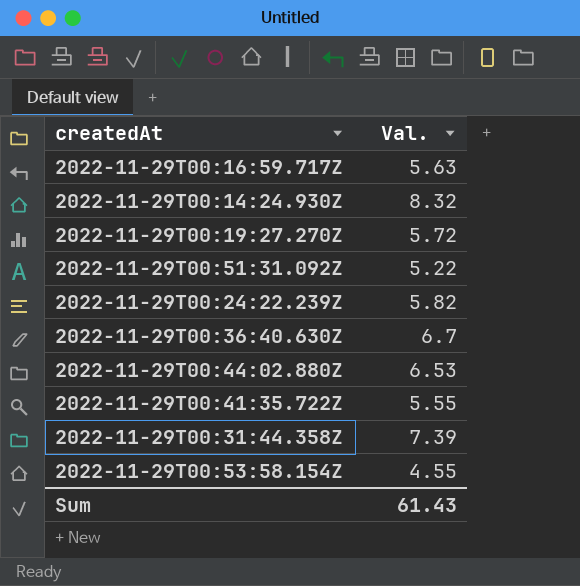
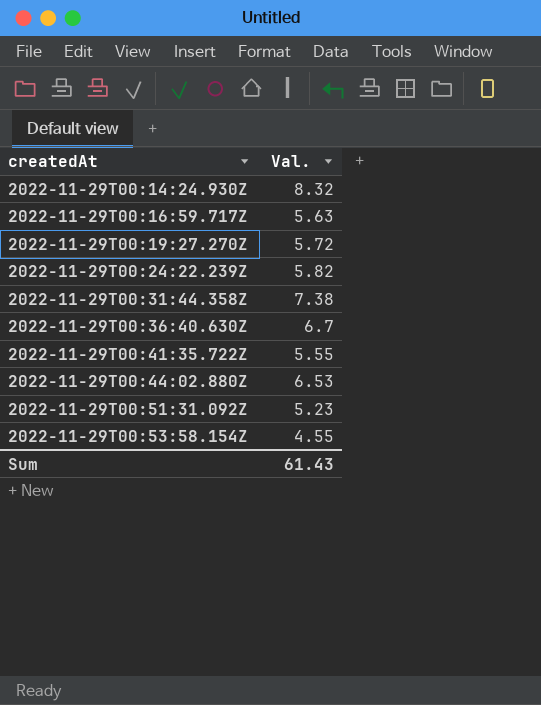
row order: none -> createdAt ascending
2022-11-29T00:31:44.358Z | Val.: 7.39 -> 7.38
2022-11-29T00:51:31.092Z | Val.: 5.22 -> 5.23

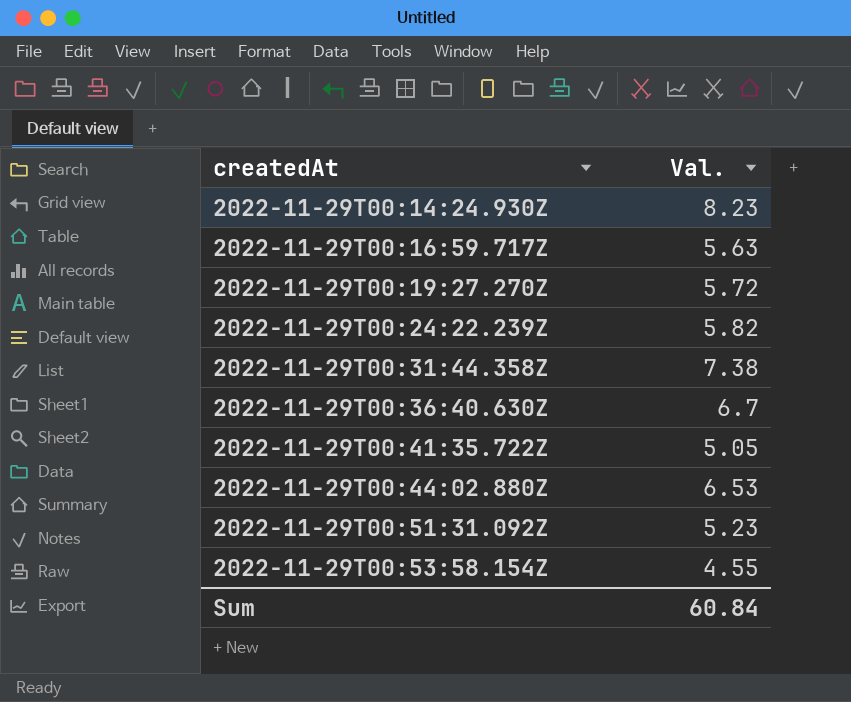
2022-11-29T00:14:24.930Z | Val.: 8.32 -> 8.23
2022-11-29T00:41:35.722Z | Val.: 5.55 -> 5.05
Sum | Val.: 61.43 -> 60.84

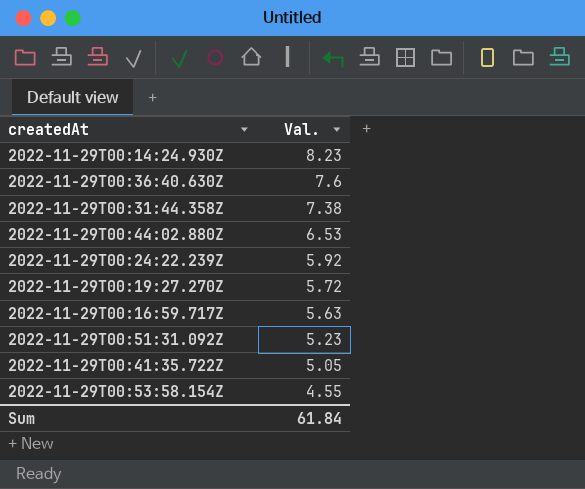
row order: createdAt ascending -> Val. descending
2022-11-29T00:36:40.630Z | Val.: 6.7 -> 7.6
2022-11-29T00:24:22.239Z | Val.: 5.82 -> 5.92
Sum | Val.: 60.84 -> 61.84

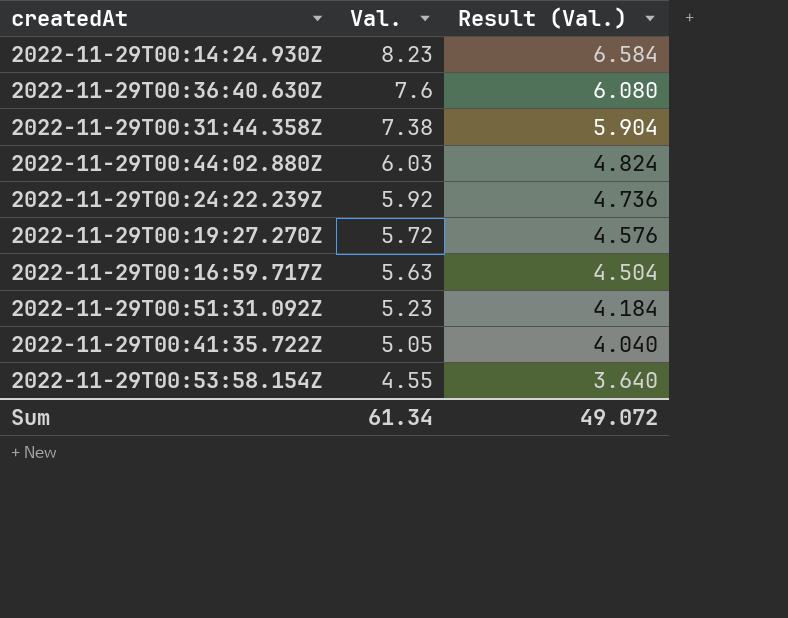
column Result (Val.) | formula: none -> [Val.] * 0.8
2022-11-29T00:44:02.880Z | Val.: 6.53 -> 6.03
Sum | Val.: 61.84 -> 61.34

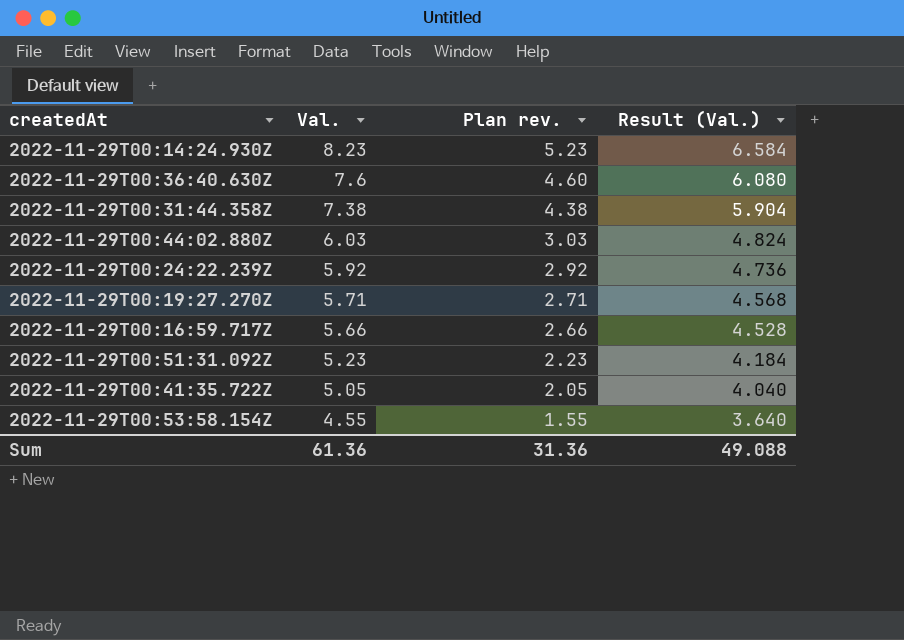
column Plan rev. | formula: none -> [Val.] - 3
2022-11-29T00:19:27.270Z | Val.: 5.72 -> 5.71
2022-11-29T00:19:27.270Z | Result (Val.): 4.576 -> 4.568
2022-11-29T00:16:59.717Z | Val.: 5.63 -> 5.66
2022-11-29T00:16:59.717Z | Result (Val.): 4.504 -> 4.528
Sum | Val.: 61.34 -> 61.36
Sum | Result (Val.): 49.072 -> 49.088

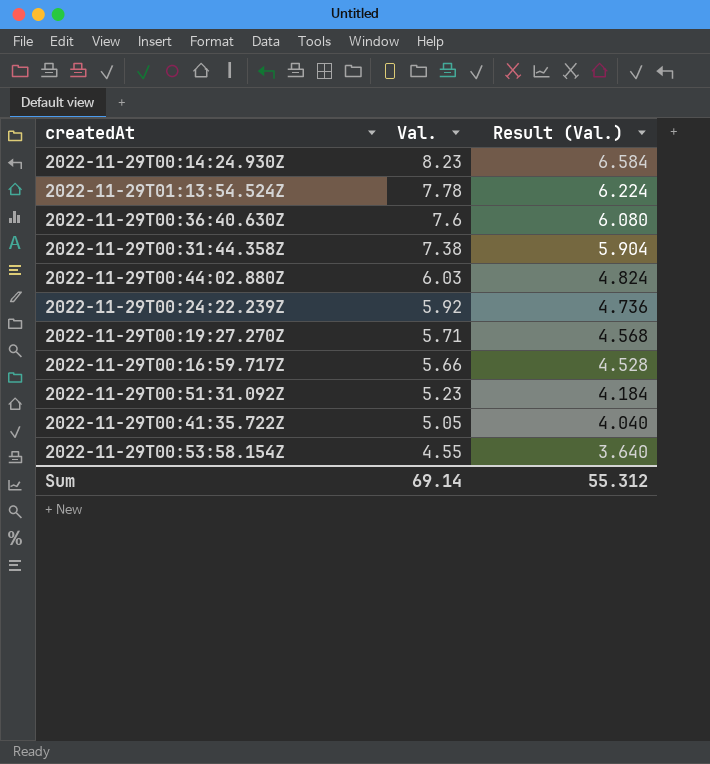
column Plan rev. | formula: [Val.] - 3 -> none
row 2022-11-29T01:13:54.524Z: none -> 7.78 | 6.224
Sum | Val.: 61.36 -> 69.14
Sum | Result (Val.): 49.088 -> 55.312

